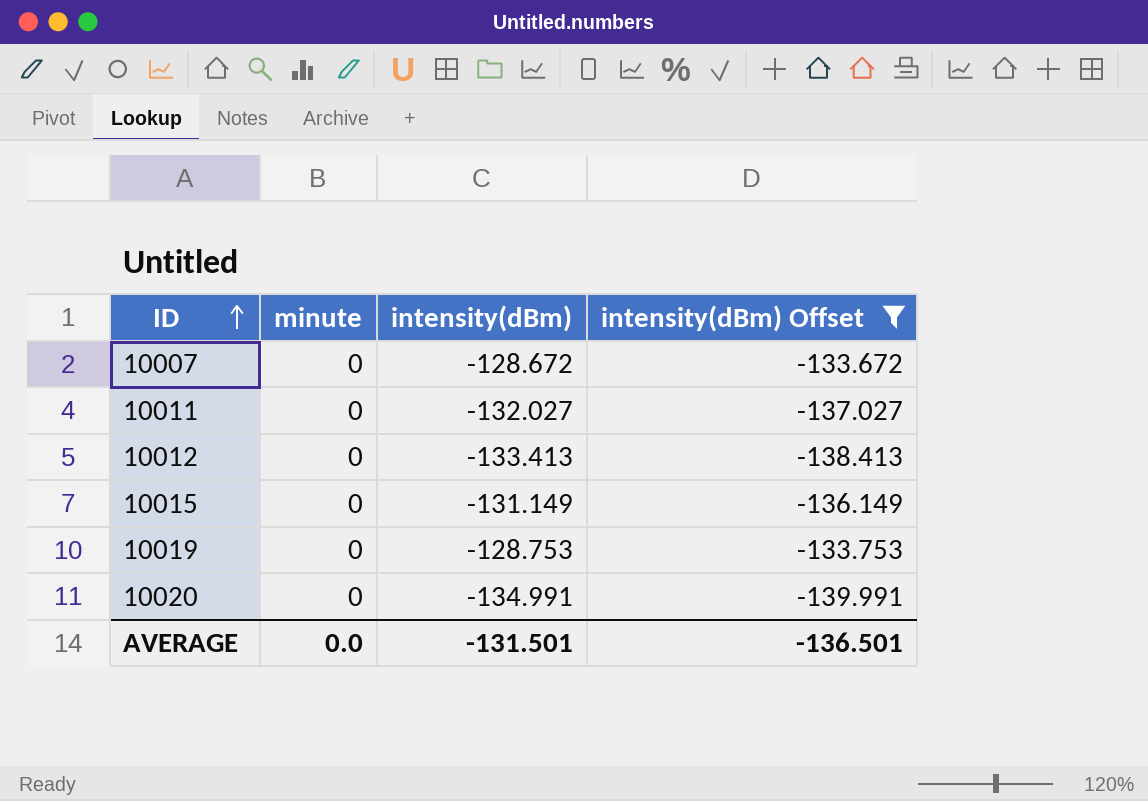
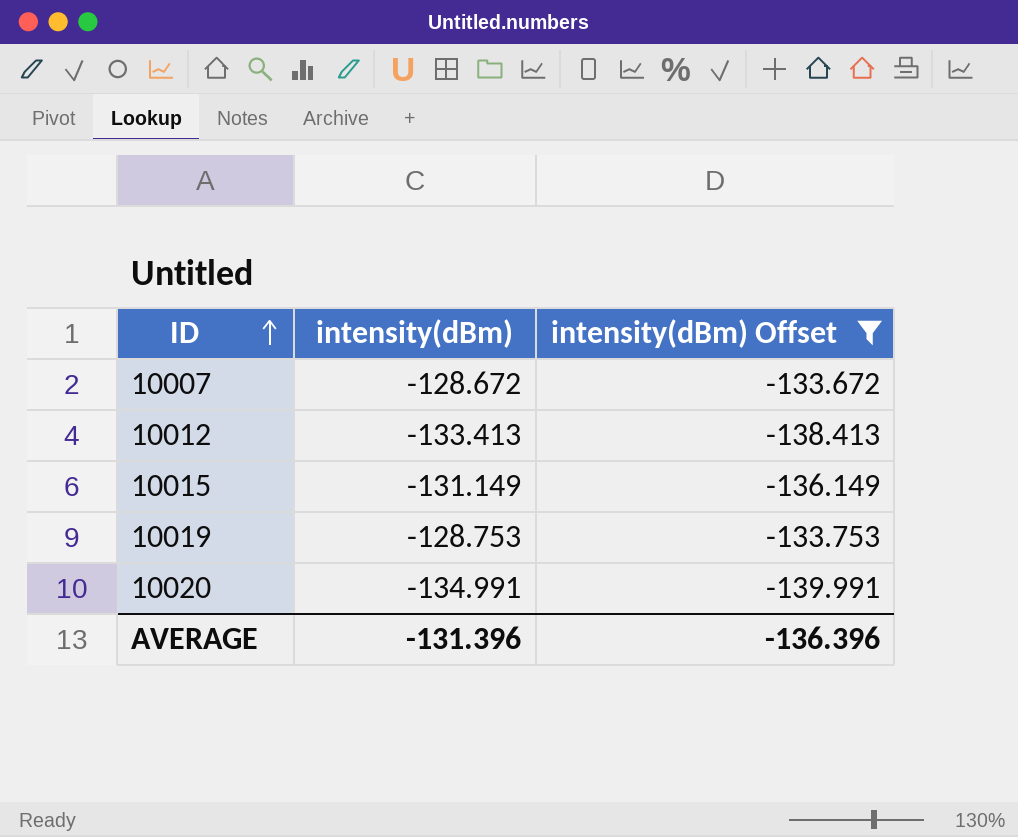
column minute | position: 2 -> none
row 10011: 0 | -132.027 | -137.027 -> none
AVERAGE | intensity(dBm): -131.501 -> -131.396
AVERAGE | intensity(dBm) Offset: -136.501 -> -136.396

